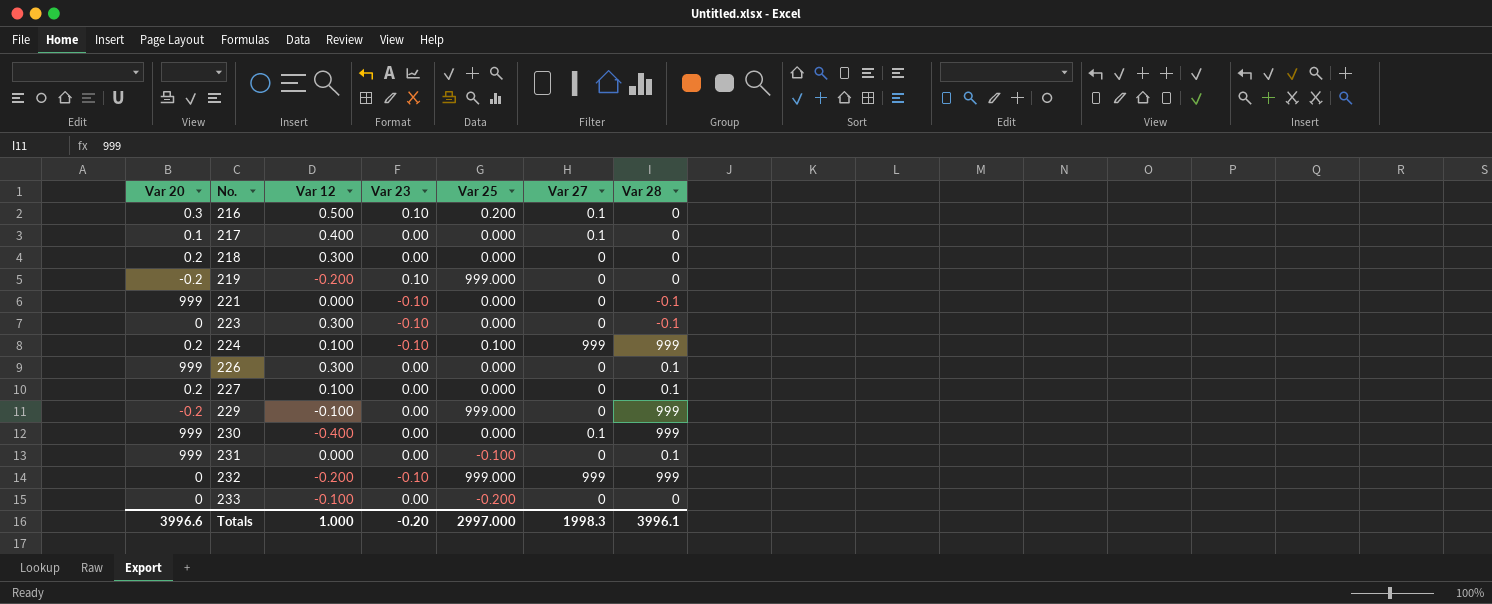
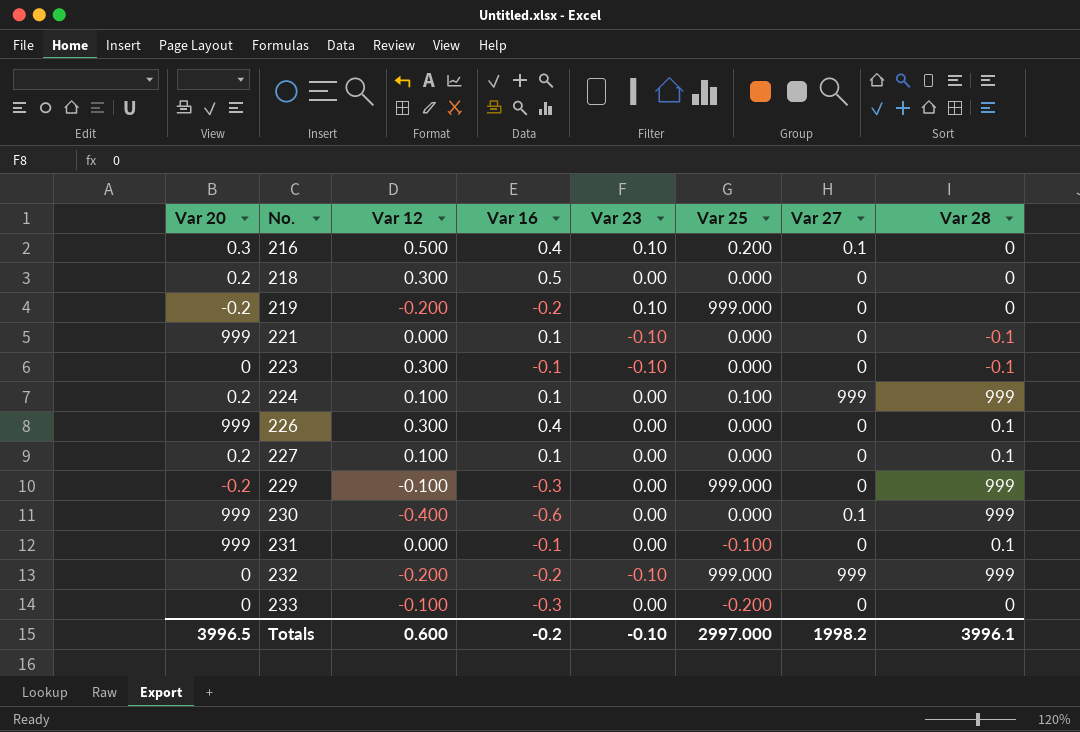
column Var 16 | position: none -> 4
row 217: 0.1 | 0.400 | 0.00 | 0.000 | 0.1 | 0 -> none
224 | Var 23: -0.10 -> 0.00
Totals | Var 20: 3996.6 -> 3996.5
Totals | Var 12: 1.000 -> 0.600
Totals | Var 23: -0.20 -> -0.10
Totals | Var 27: 1998.3 -> 1998.2

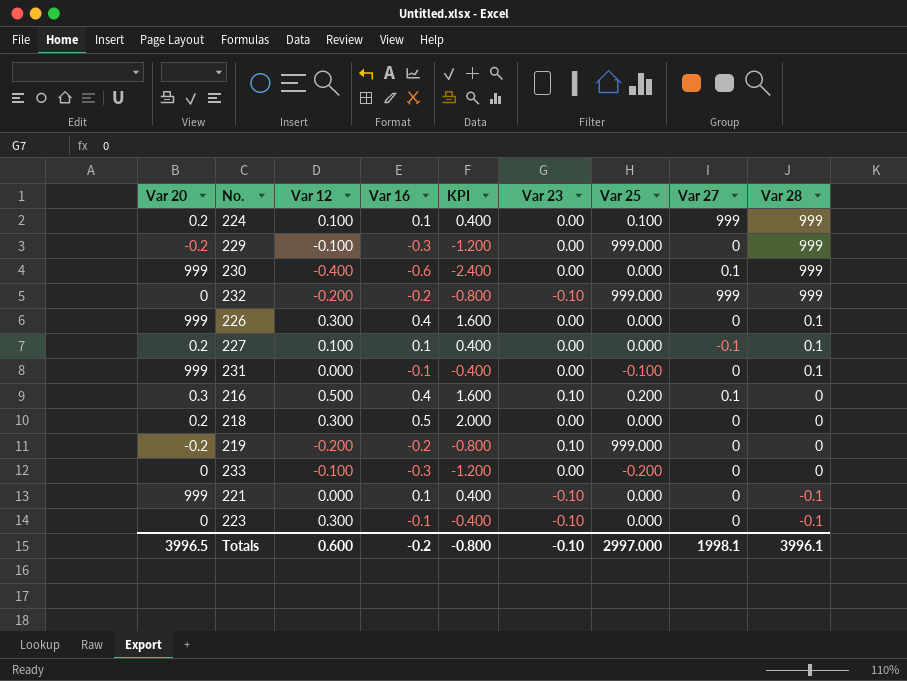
row order: No. ascending -> Var 28 descending
column KPI | formula: none -> [Var 16] * 4
227 | Var 27: 0 -> -0.1
Totals | Var 27: 1998.2 -> 1998.1

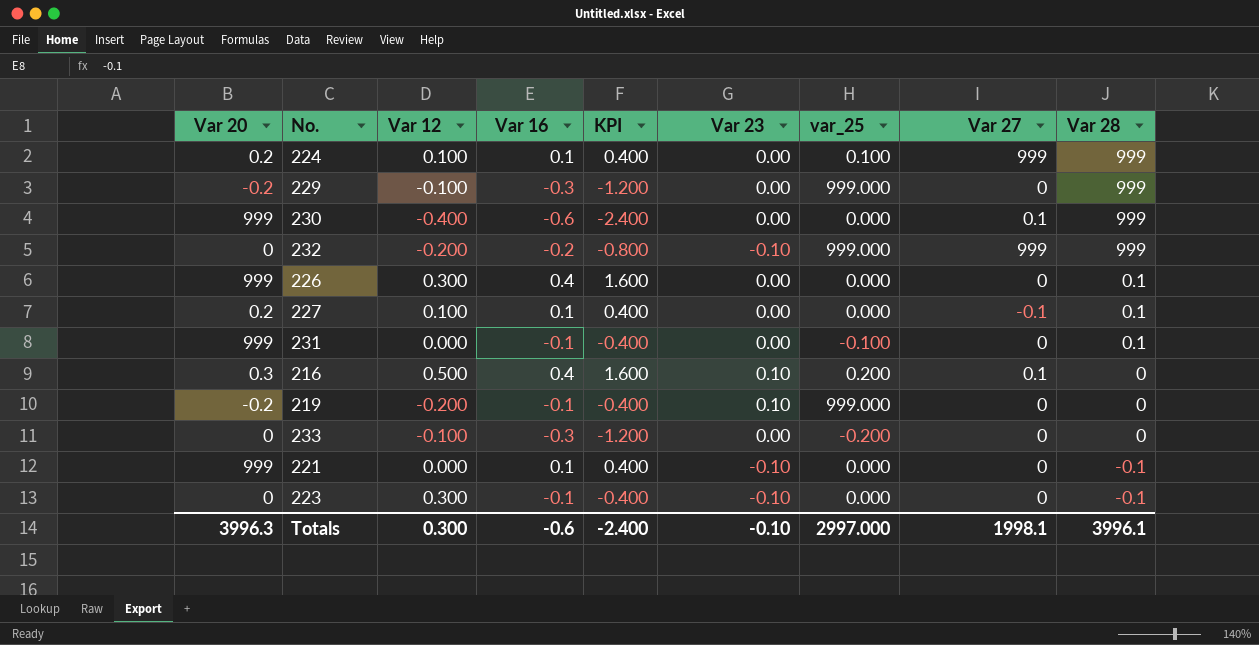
column name: Var 25 -> var_25
row 218: 0.2 | 0.300 | 0.5 | 2.000 | 0.00 | 0.000 | 0 | 0 -> none
219 | Var 16: -0.2 -> -0.1
219 | KPI: -0.800 -> -0.400
Totals | Var 20: 3996.5 -> 3996.3
Totals | Var 12: 0.600 -> 0.300
Totals | Var 16: -0.2 -> -0.6
Totals | KPI: -0.800 -> -2.400

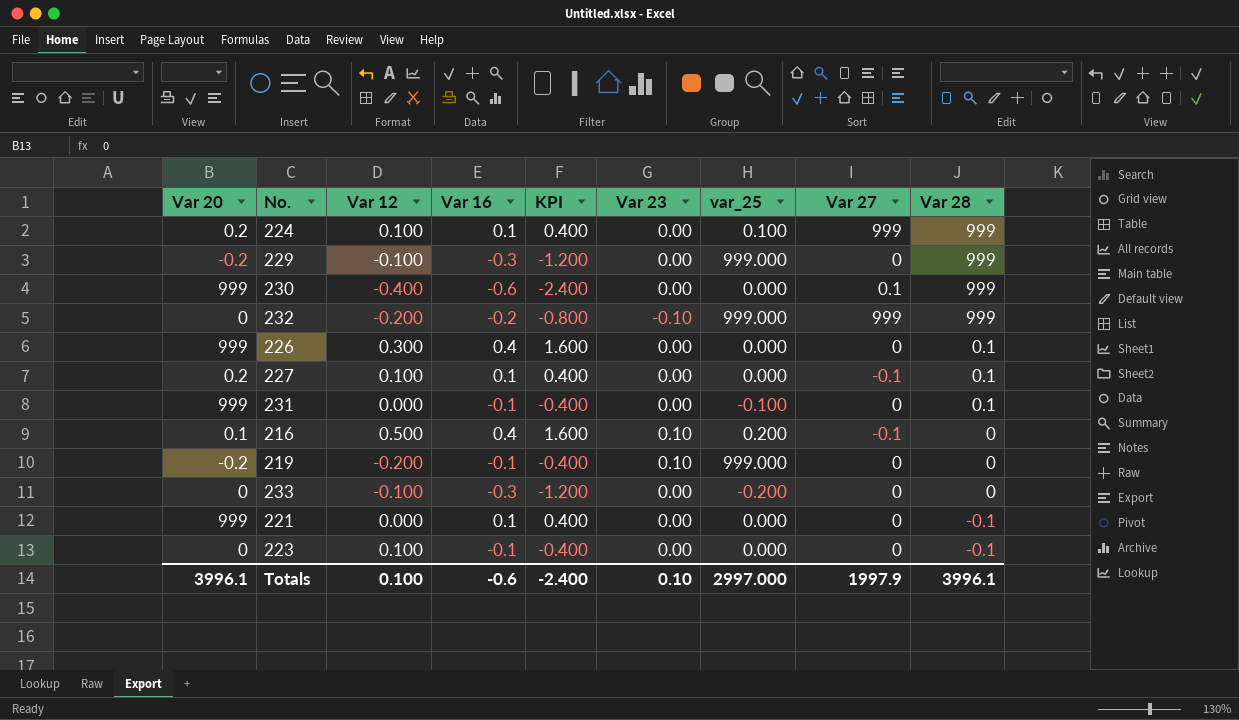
216 | Var 20: 0.3 -> 0.1
216 | Var 27: 0.1 -> -0.1
221 | Var 23: -0.10 -> 0.00
223 | Var 12: 0.300 -> 0.100
223 | Var 23: -0.10 -> 0.00
Totals | Var 20: 3996.3 -> 3996.1
Totals | Var 12: 0.300 -> 0.100
Totals | Var 23: -0.10 -> 0.10
Totals | Var 27: 1998.1 -> 1997.9

